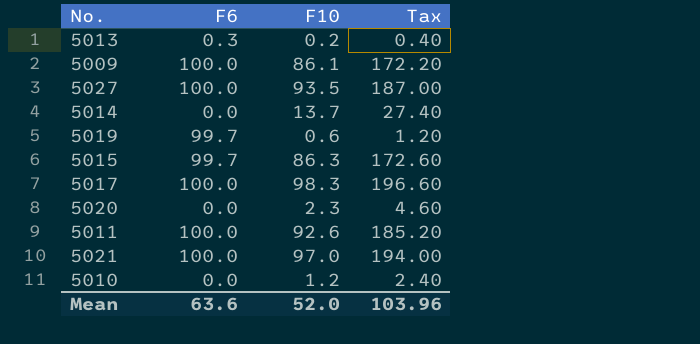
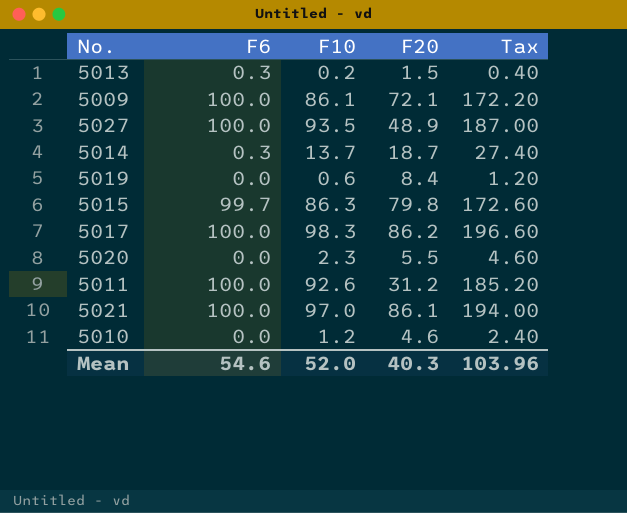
column F20 | position: none -> 4
5014 | F6: 0.0 -> 0.3
5019 | F6: 99.7 -> 0.0
Mean | F6: 63.6 -> 54.6

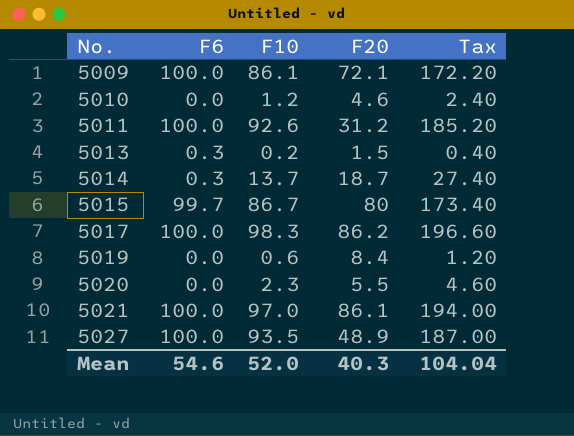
row order: none -> No. ascending
5015 | F10: 86.3 -> 86.7
5015 | F20: 79.8 -> 80
5015 | Tax: 172.60 -> 173.40
Mean | Tax: 103.96 -> 104.04

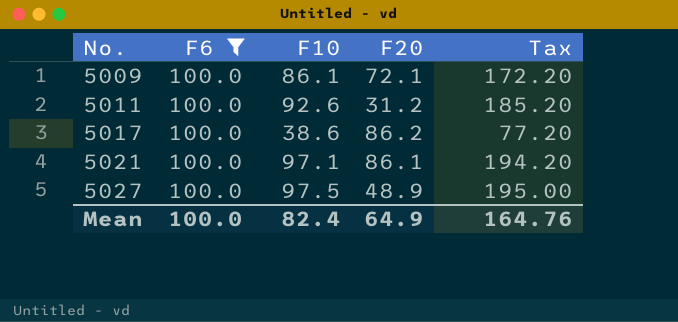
filter: none -> F6 = 100.0
5017 | F10: 98.3 -> 38.6
5017 | Tax: 196.60 -> 77.20
5021 | F10: 97.0 -> 97.1
5021 | Tax: 194.00 -> 194.20
5027 | F10: 93.5 -> 97.5
5027 | Tax: 187.00 -> 195.00
Mean | F6: 54.6 -> 100.0
Mean | F10: 52.0 -> 82.4
Mean | F20: 40.3 -> 64.9
Mean | Tax: 104.04 -> 164.76

